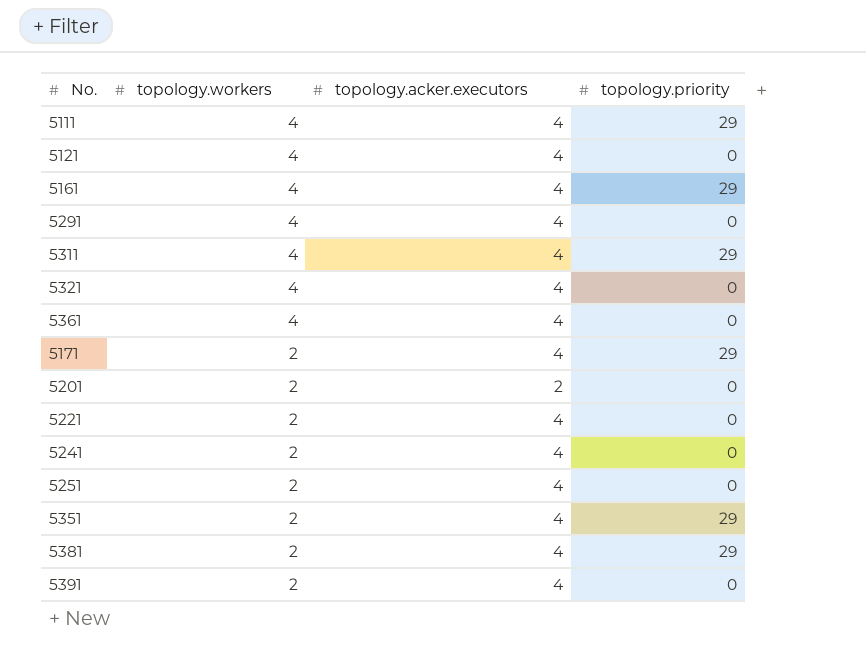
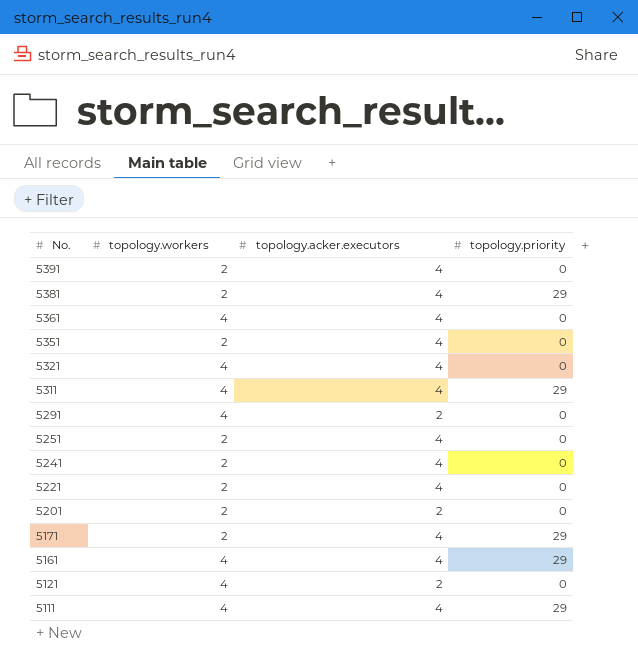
row order: topology.workers descending -> No. descending
5351 | topology.priority: 29 -> 0
5291 | topology.acker.executors: 4 -> 2
5121 | topology.acker.executors: 4 -> 2

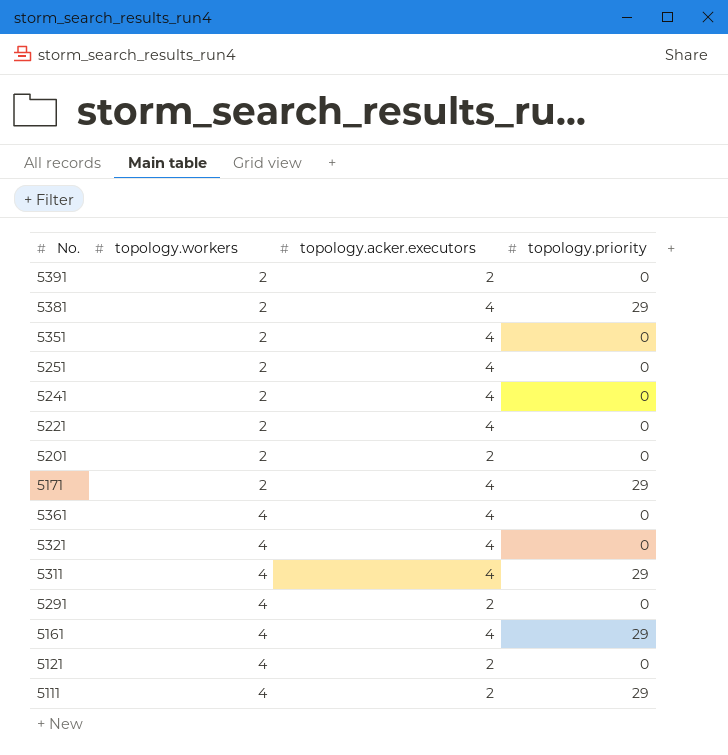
row order: No. descending -> topology.workers ascending
5391 | topology.acker.executors: 4 -> 2
5111 | topology.acker.executors: 4 -> 2

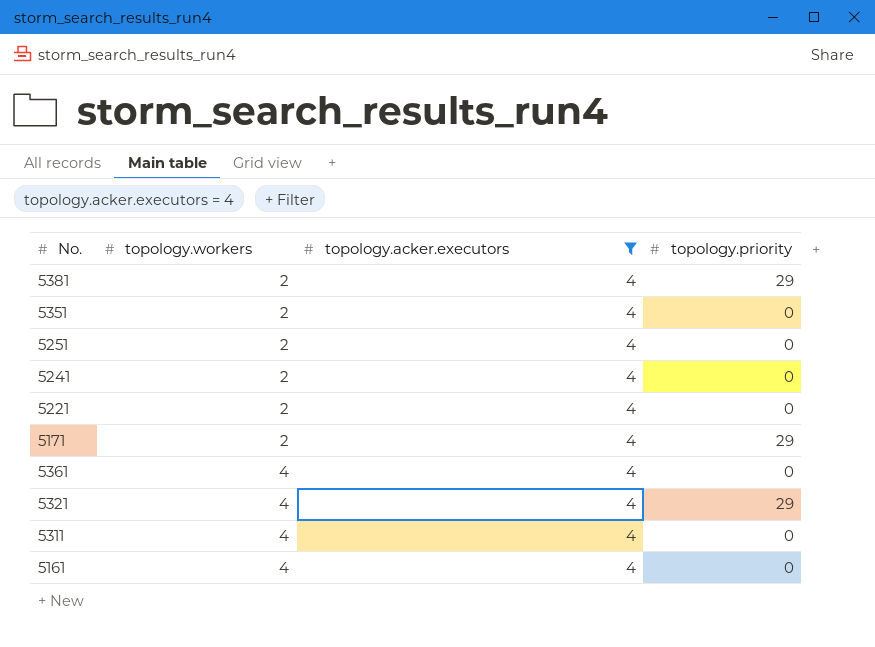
filter: none -> topology.acker.executors = 4
5321 | topology.priority: 0 -> 29
5311 | topology.priority: 29 -> 0
5161 | topology.priority: 29 -> 0

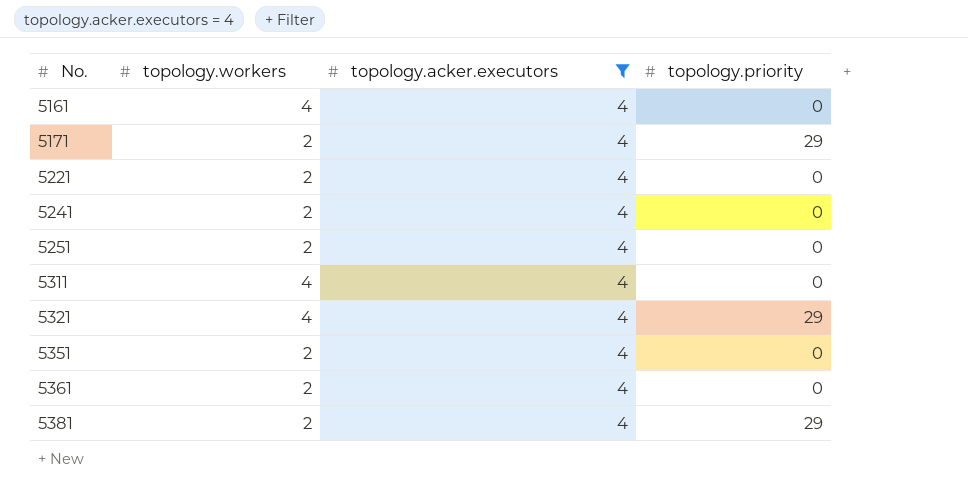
row order: topology.workers ascending -> No. ascending
5361 | topology.workers: 4 -> 2

